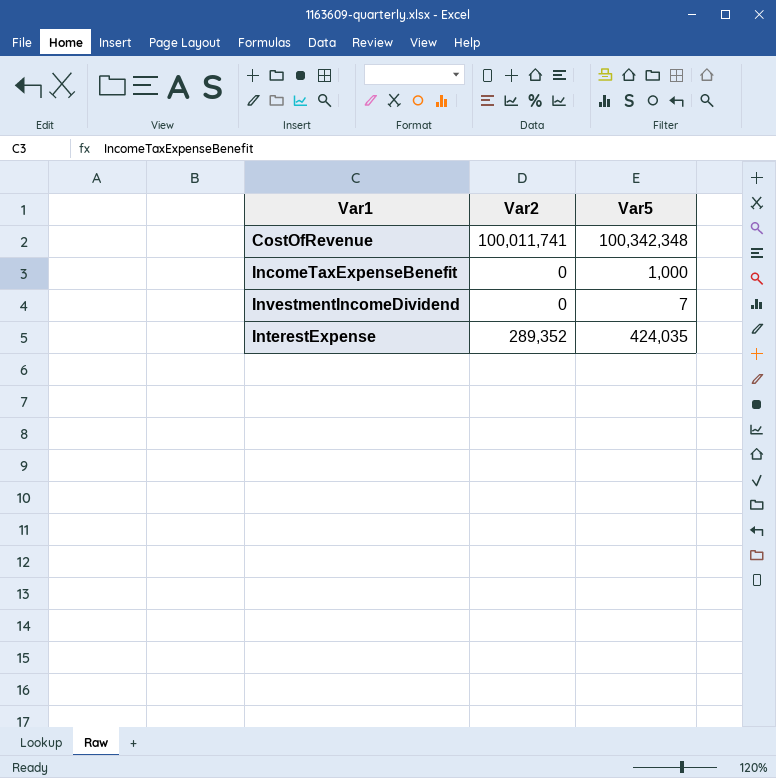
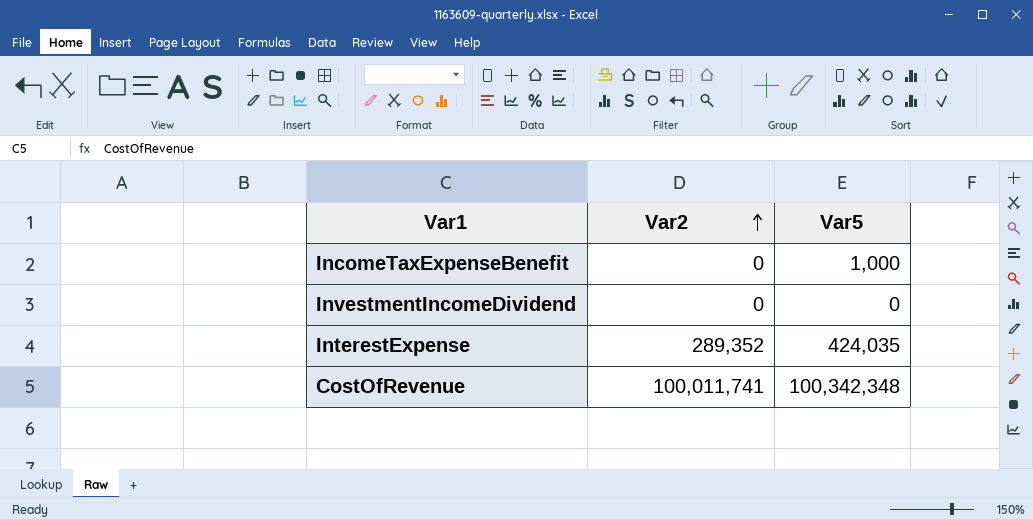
row order: none -> Var2 ascending
InvestmentIncomeDividend | Var5: 7 -> 0

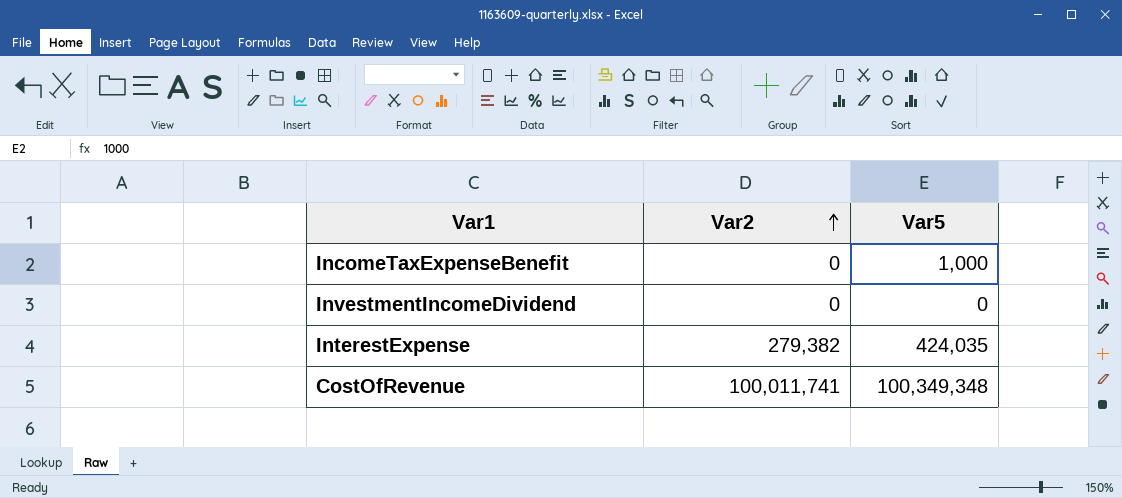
InterestExpense | Var2: 289,352 -> 279,382
CostOfRevenue | Var5: 100,342,348 -> 100,349,348

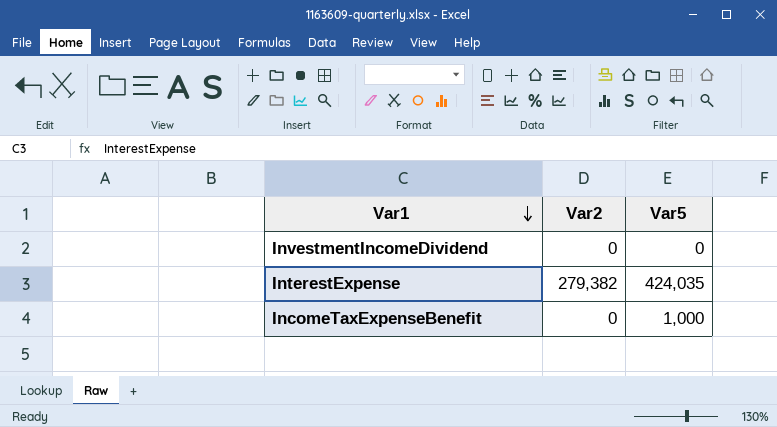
row order: Var2 ascending -> Var1 descending
row CostOfRevenue: 100,011,741 | 100,349,348 -> none

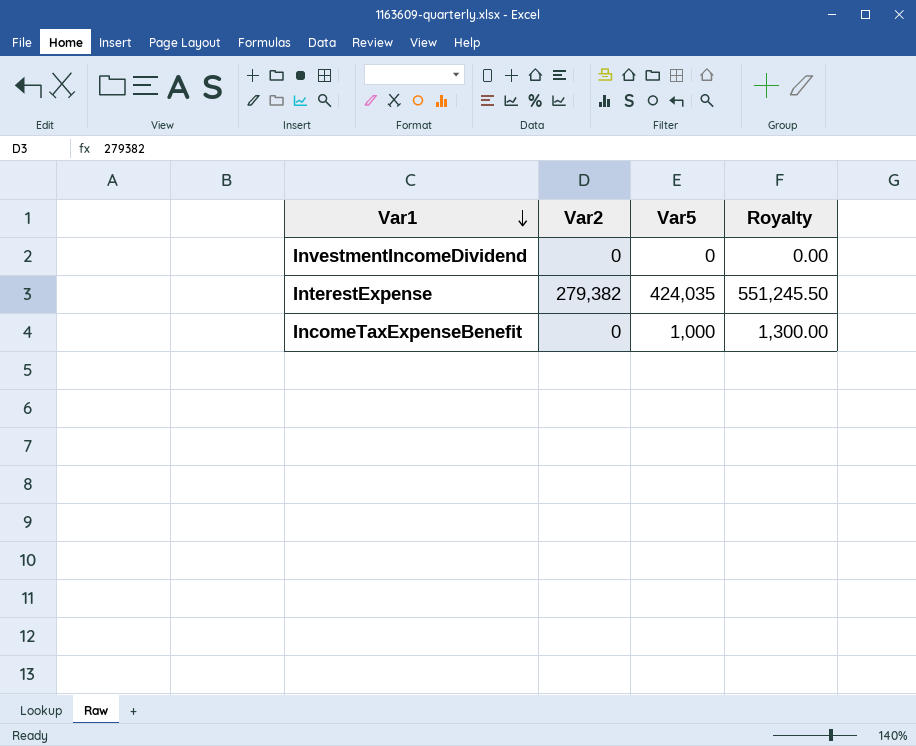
column Royalty | formula: none -> [Var5] * 1.3

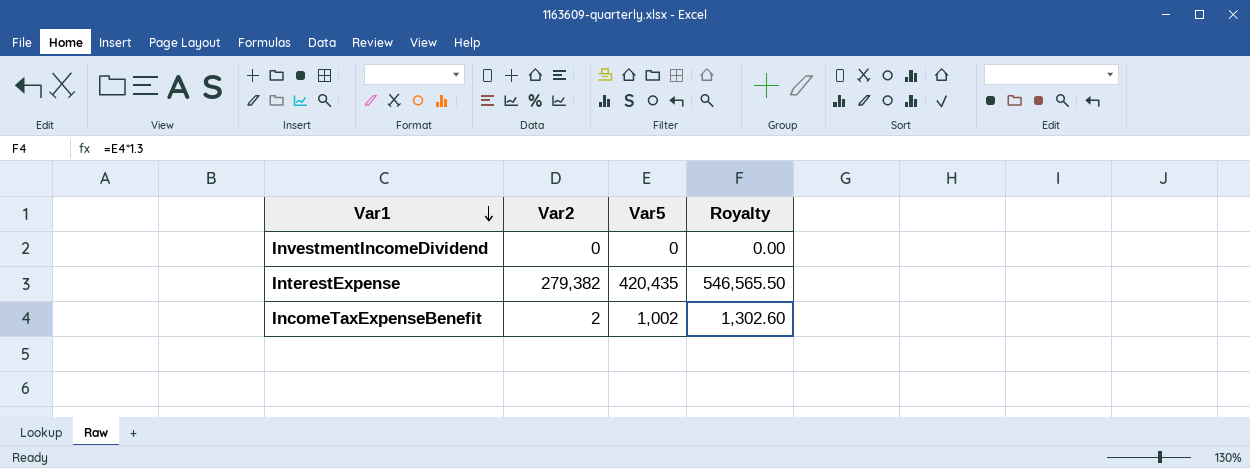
InterestExpense | Var5: 424,035 -> 420,435
InterestExpense | Royalty: 551,245.50 -> 546,565.50
IncomeTaxExpenseBenefit | Var2: 0 -> 2
IncomeTaxExpenseBenefit | Var5: 1,000 -> 1,002
IncomeTaxExpenseBenefit | Royalty: 1,300.00 -> 1,302.60

